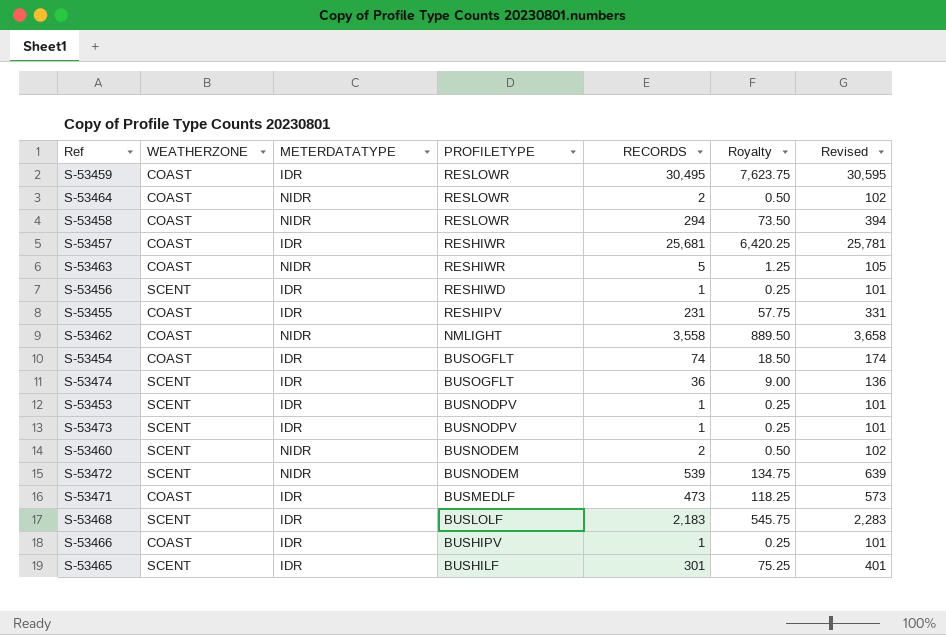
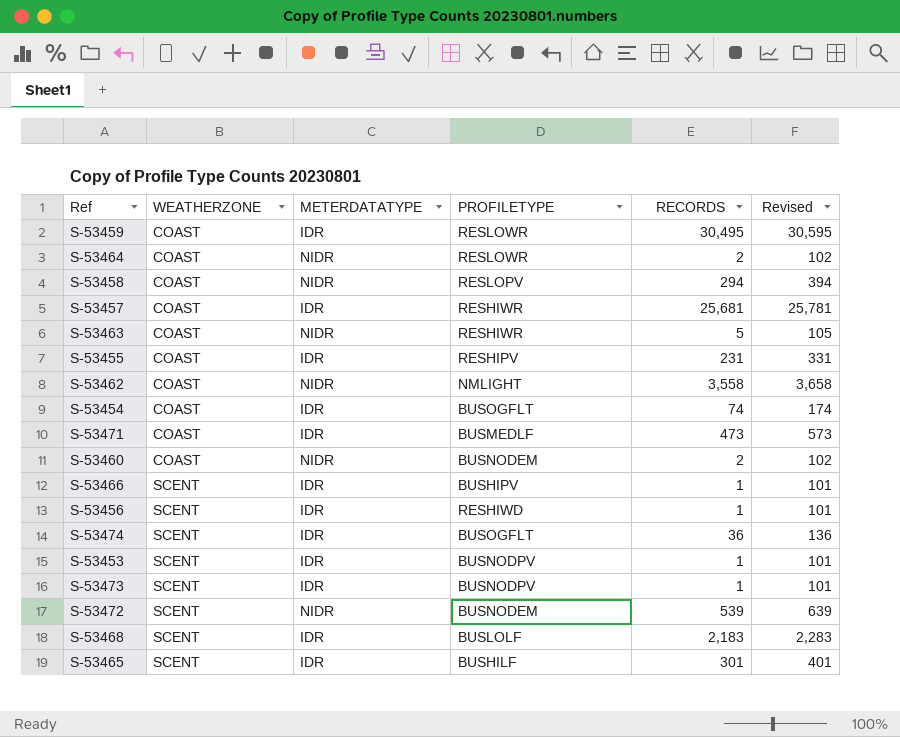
row order: PROFILETYPE descending -> WEATHERZONE ascending
column Royalty | formula: [RECORDS] * 0.25 -> none
S-53458 | PROFILETYPE: RESLOWR -> RESLOPV
S-53460 | WEATHERZONE: SCENT -> COAST
S-53466 | WEATHERZONE: COAST -> SCENT

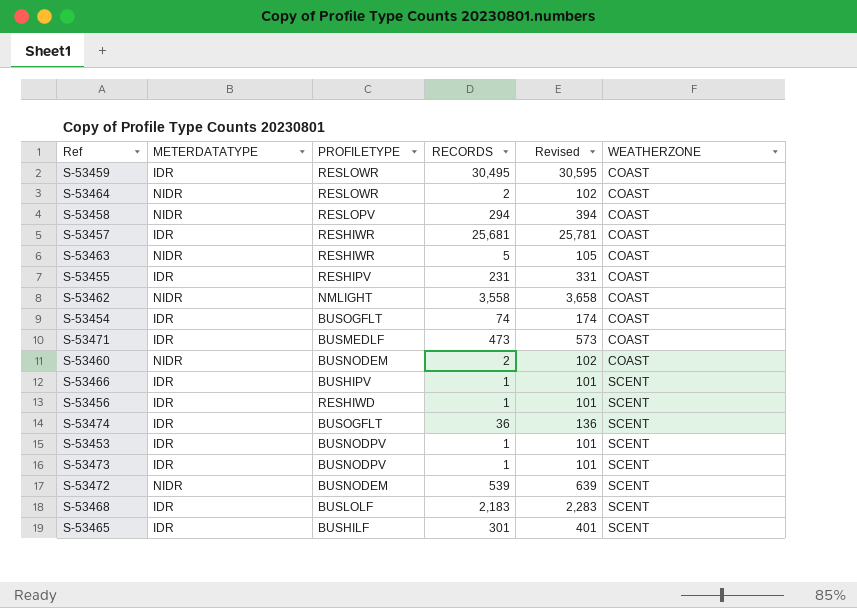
column WEATHERZONE | position: 2 -> 6

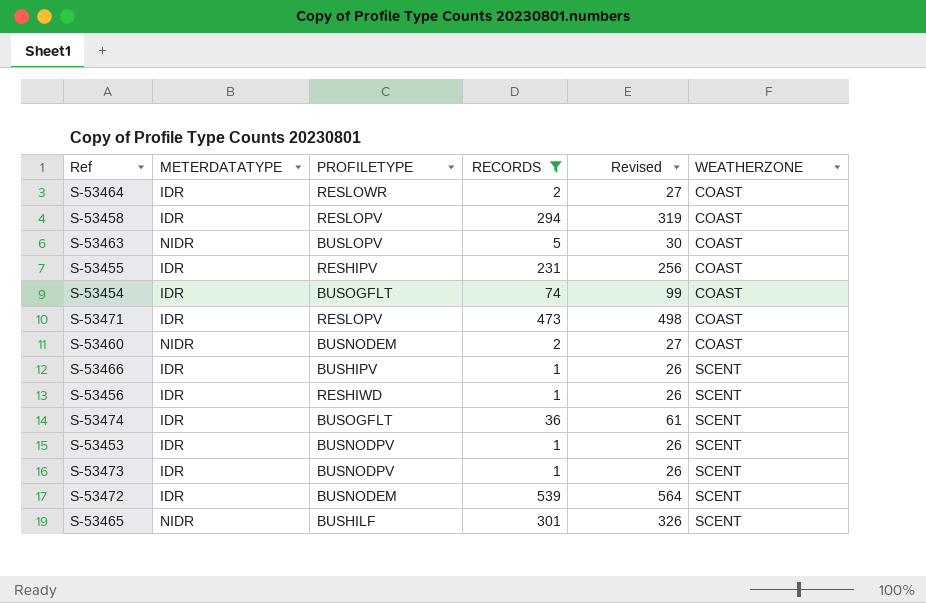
filter: none -> RECORDS <= 539
column Revised | formula: [RECORDS] + 100 -> [RECORDS] + 25
S-53464 | METERDATATYPE: NIDR -> IDR
S-53458 | METERDATATYPE: NIDR -> IDR
S-53463 | PROFILETYPE: RESHIWR -> BUSLOPV
S-53471 | PROFILETYPE: BUSMEDLF -> RESLOPV
S-53472 | METERDATATYPE: NIDR -> IDR
S-53465 | METERDATATYPE: IDR -> NIDR

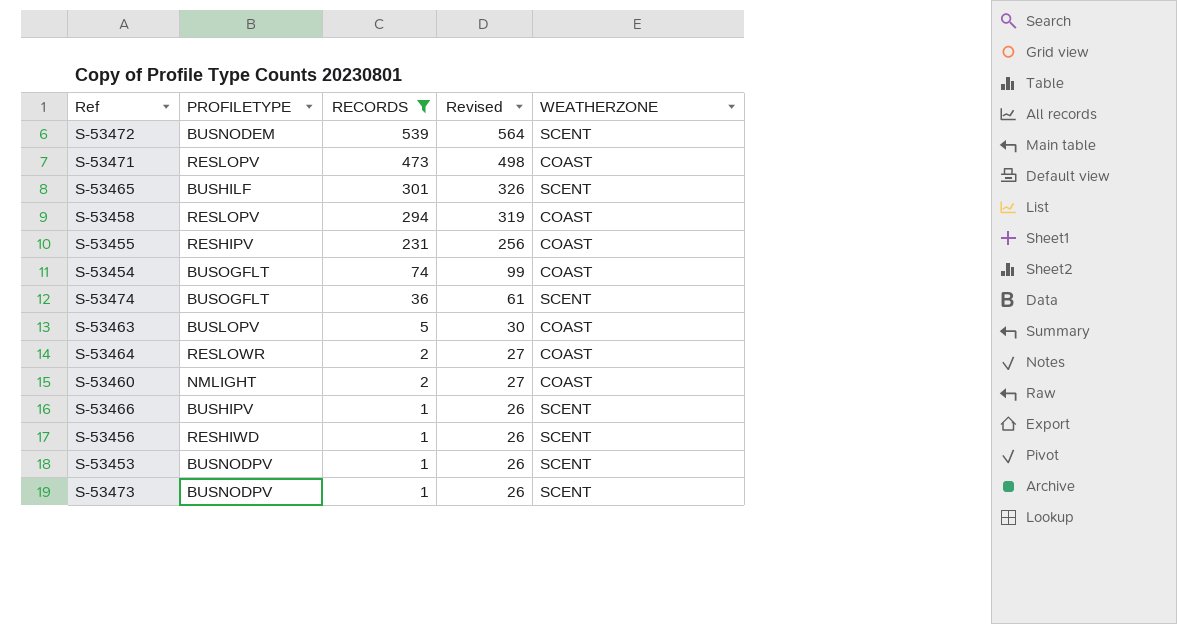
row order: WEATHERZONE ascending -> RECORDS descending
column METERDATATYPE | position: 2 -> none
S-53460 | PROFILETYPE: BUSNODEM -> NMLIGHT

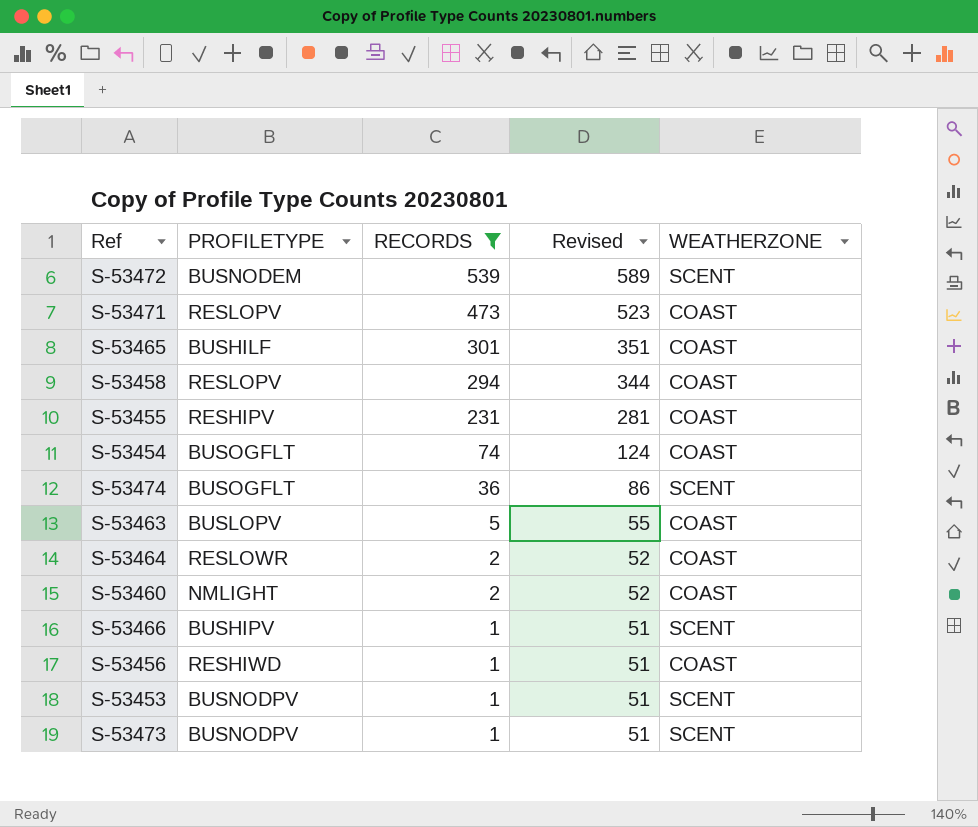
column Revised | formula: [RECORDS] + 25 -> [RECORDS] + 50
S-53465 | WEATHERZONE: SCENT -> COAST
S-53456 | WEATHERZONE: SCENT -> COAST

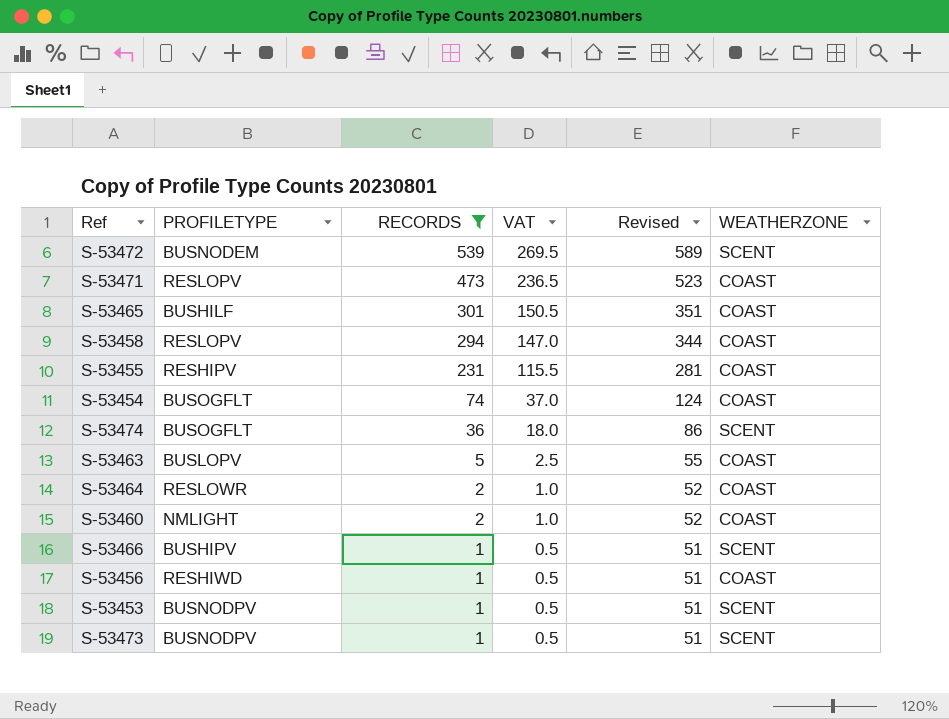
column VAT | formula: none -> [RECORDS] * 0.5

